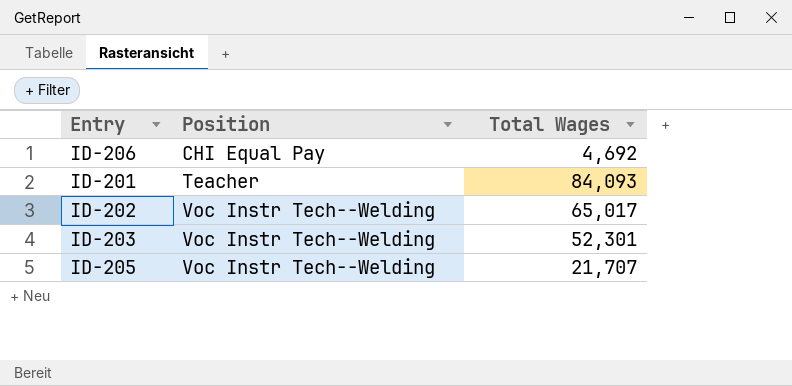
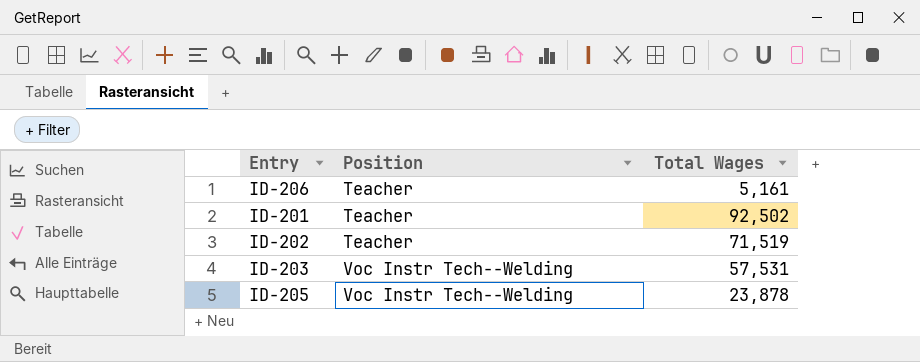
ID-206 | Position: CHI Equal Pay -> Teacher
ID-206 | Total Wages: 4,692 -> 5,161
ID-201 | Total Wages: 84,093 -> 92,502
ID-202 | Position: Voc Instr Tech--Welding -> Teacher
ID-202 | Total Wages: 65,017 -> 71,519
ID-203 | Total Wages: 52,301 -> 57,531
ID-205 | Total Wages: 21,707 -> 23,878

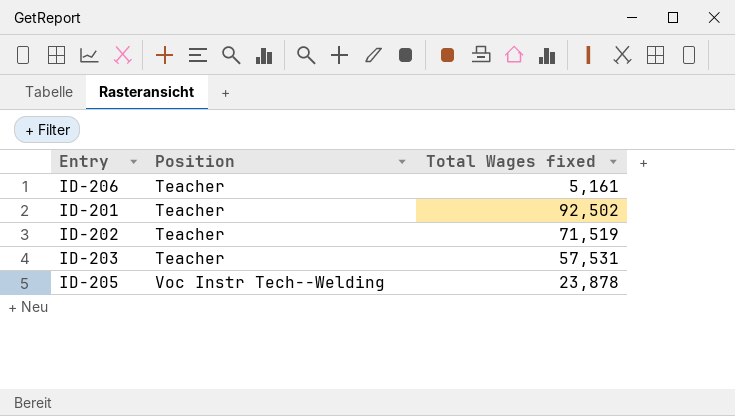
column name: Total Wages -> Total Wages fixed
ID-203 | Position: Voc Instr Tech--Welding -> Teacher

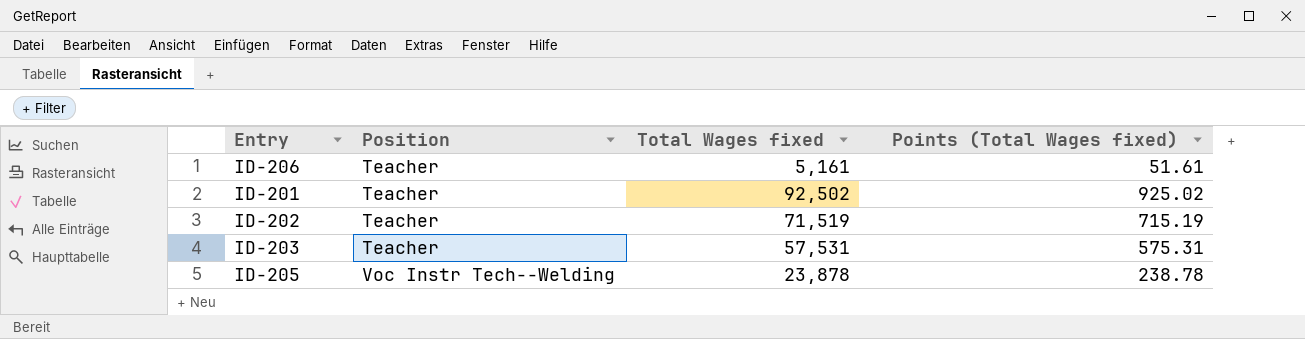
column Points (Total Wages fixed) | formula: none -> [Total Wages fixed] * 0.01

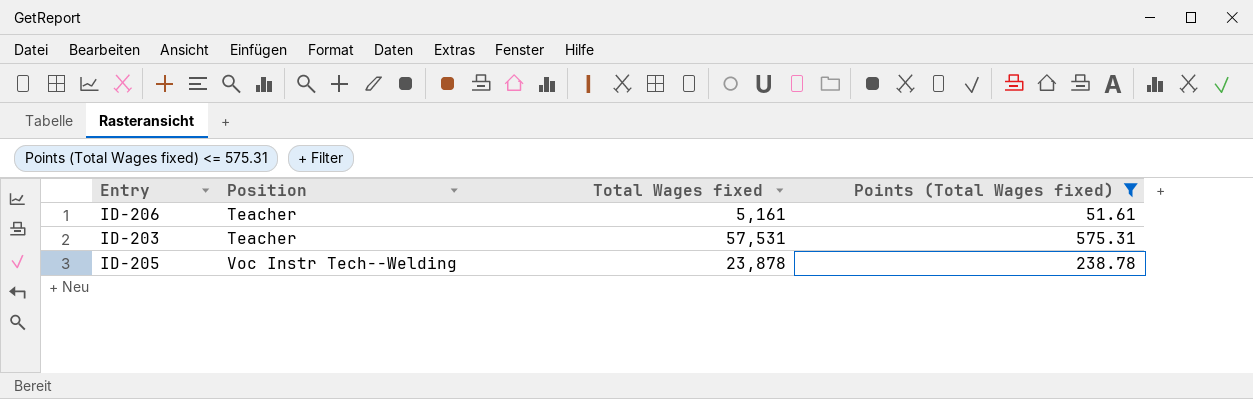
filter: none -> Points (Total Wages fixed) <= 575.31

